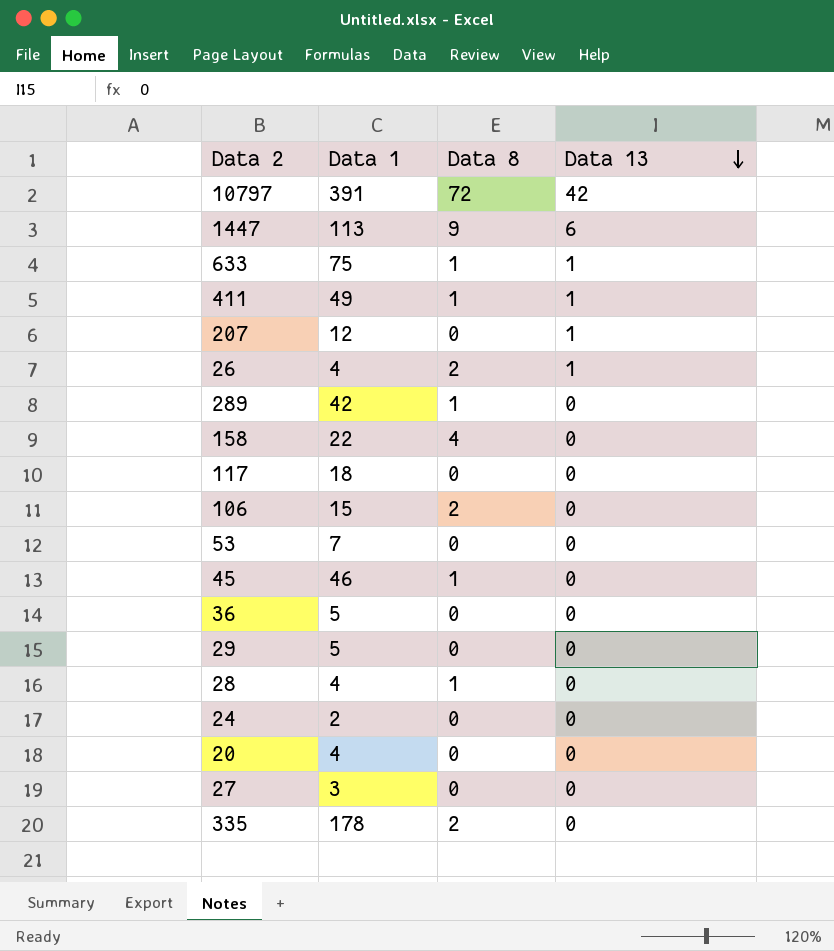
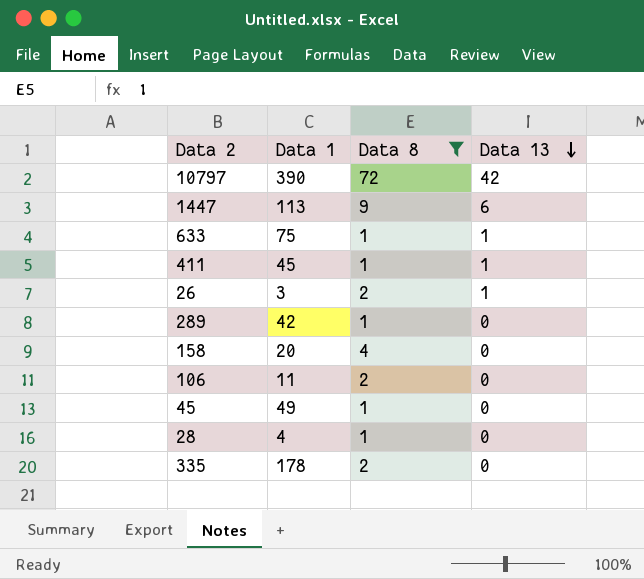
filter: none -> Data 8 != 0
10797 | Data 1: 391 -> 390
411 | Data 1: 49 -> 45
26 | Data 1: 4 -> 3
158 | Data 1: 22 -> 20
106 | Data 1: 15 -> 11
45 | Data 1: 46 -> 49

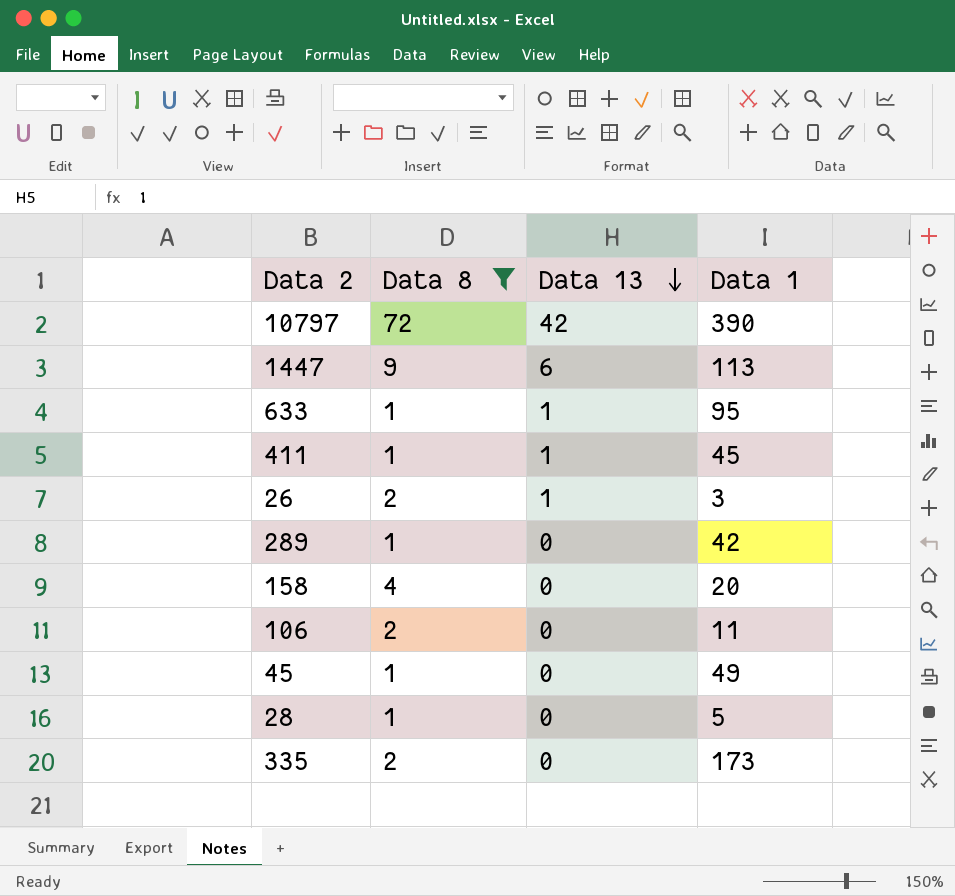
column Data 1 | position: 2 -> 4
633 | Data 1: 75 -> 95
28 | Data 1: 4 -> 5
335 | Data 1: 178 -> 173

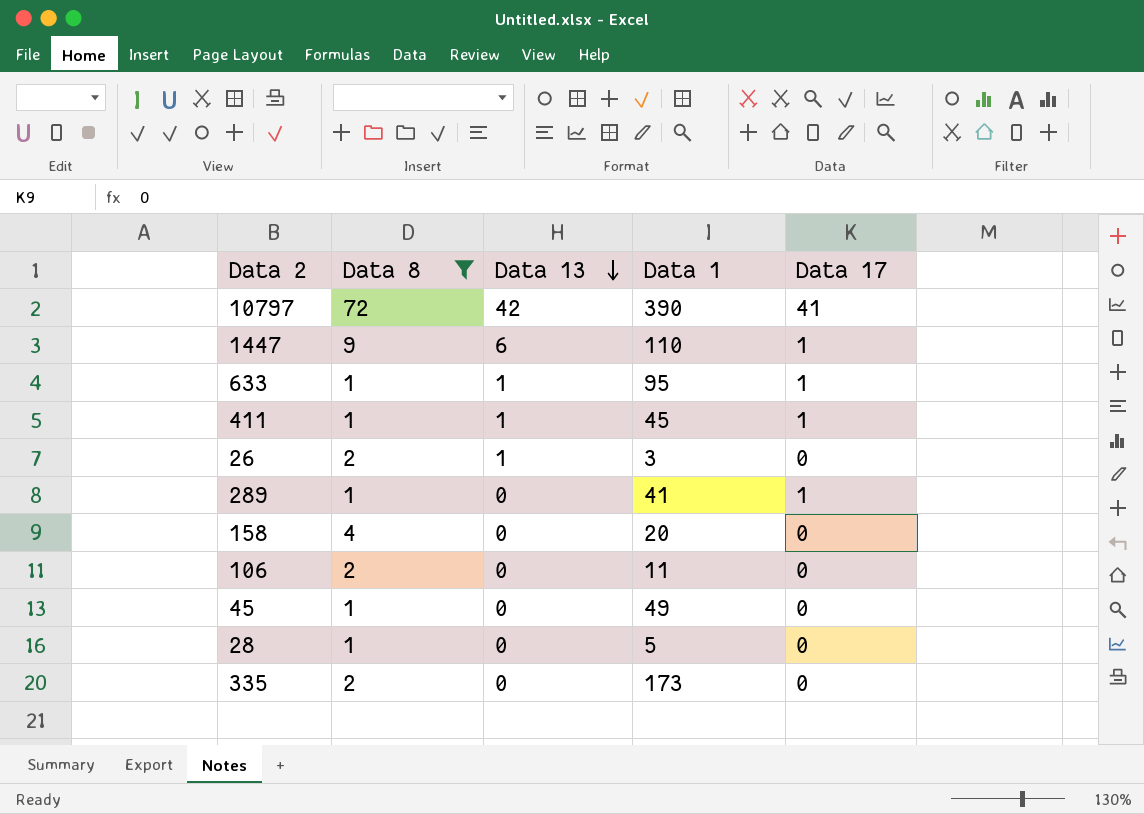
column Data 17 | position: none -> 5
1447 | Data 1: 113 -> 110
289 | Data 1: 42 -> 41

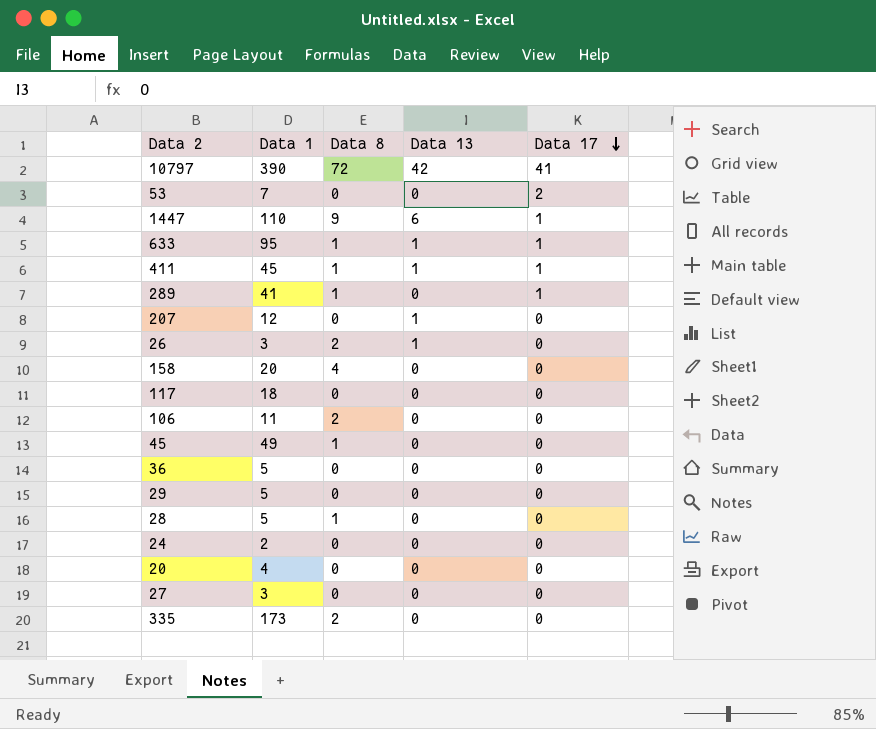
filter: Data 8 != 0 -> none
row order: Data 13 descending -> Data 17 descending
column Data 1 | position: 4 -> 2

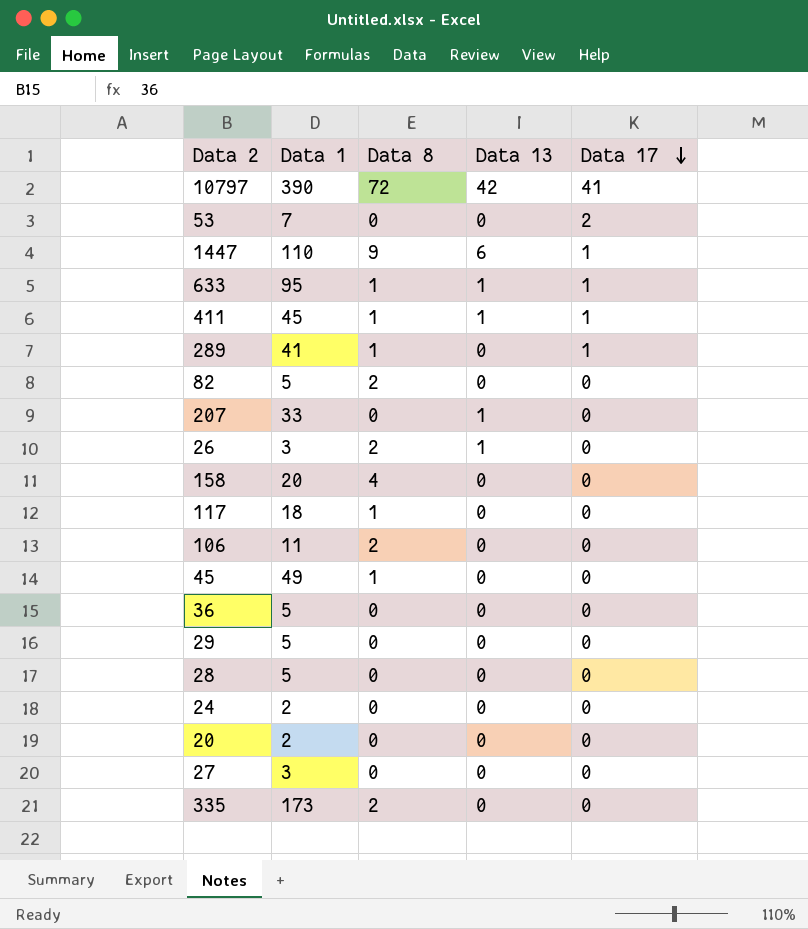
row 82: none -> 5 | 2 | 0 | 0
207 | Data 1: 12 -> 33
117 | Data 8: 0 -> 1
28 | Data 8: 1 -> 0
20 | Data 1: 4 -> 2

